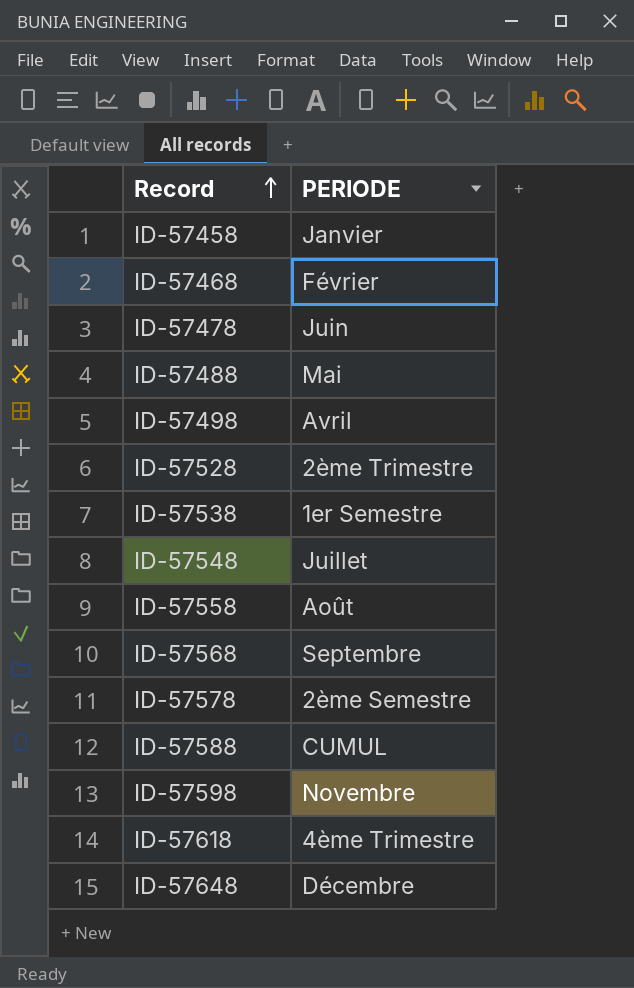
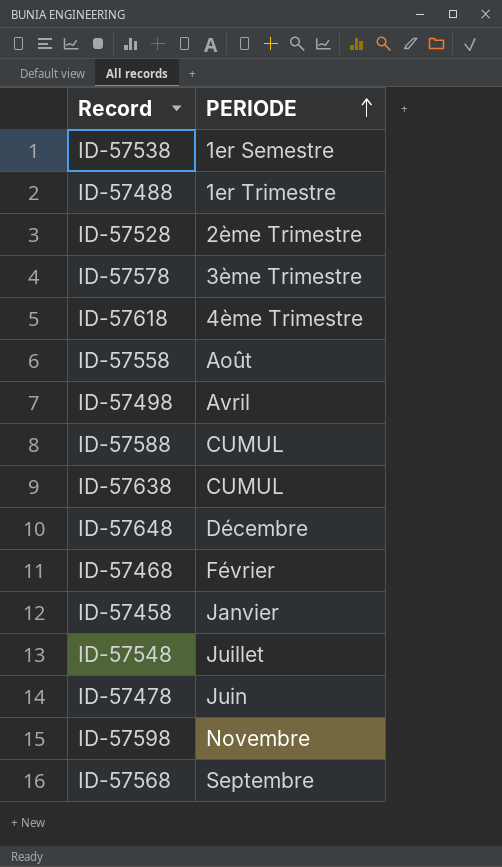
row order: Record ascending -> PERIODE ascending
ID-57488 | PERIODE: Mai -> 1er Trimestre
ID-57578 | PERIODE: 2ème Semestre -> 3ème Trimestre
row ID-57638: none -> CUMUL

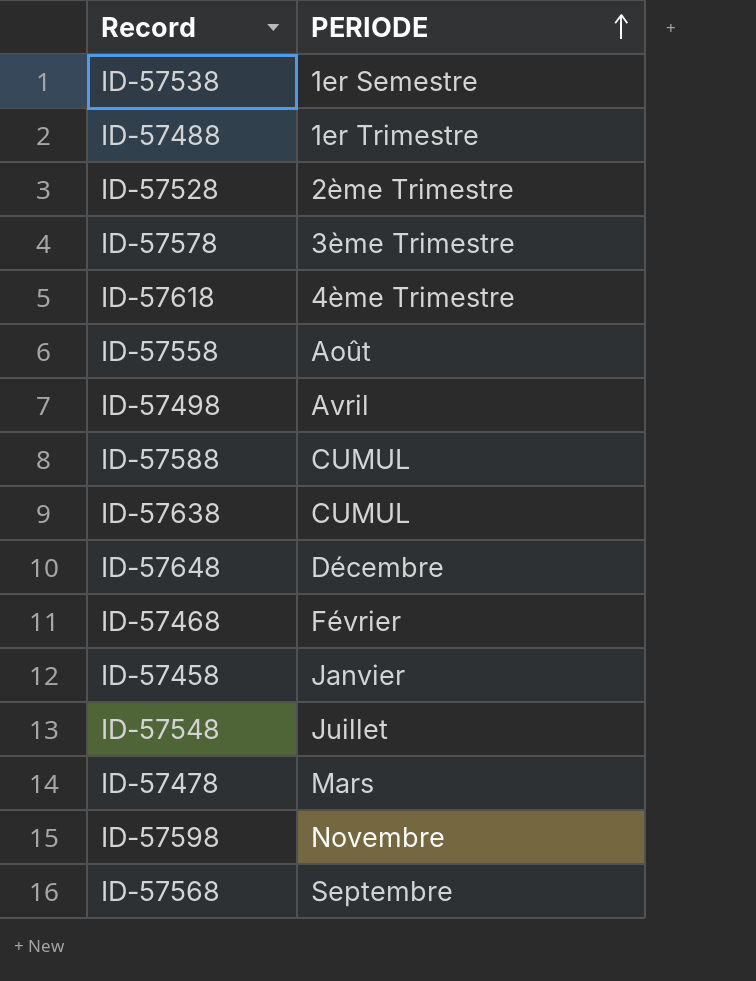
ID-57478 | PERIODE: Juin -> Mars

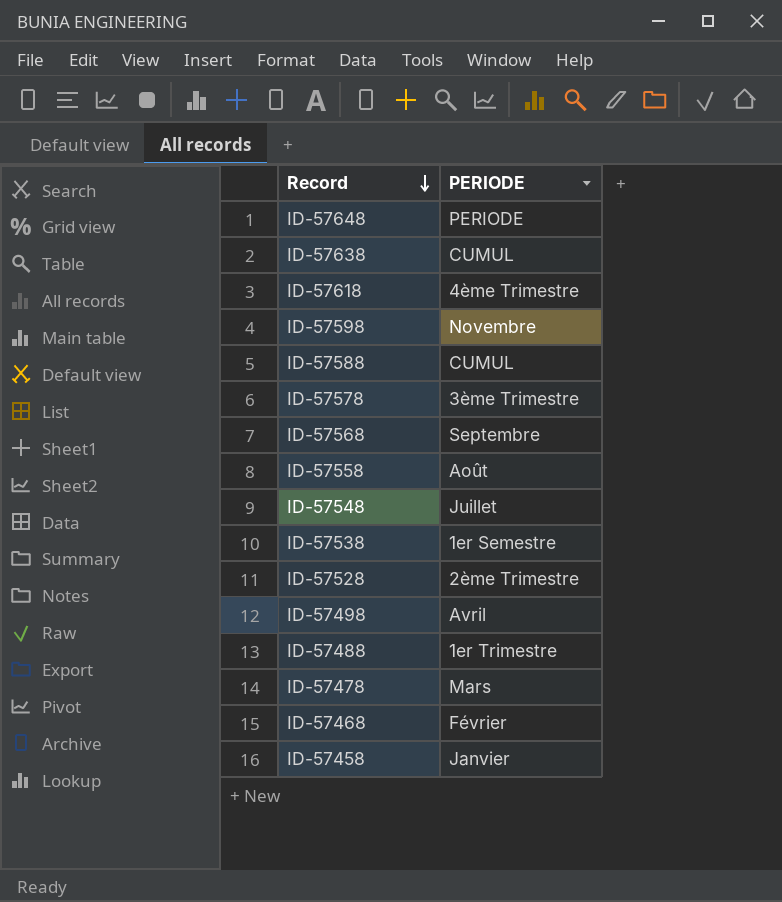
row order: PERIODE ascending -> Record descending
ID-57648 | PERIODE: Décembre -> PERIODE

